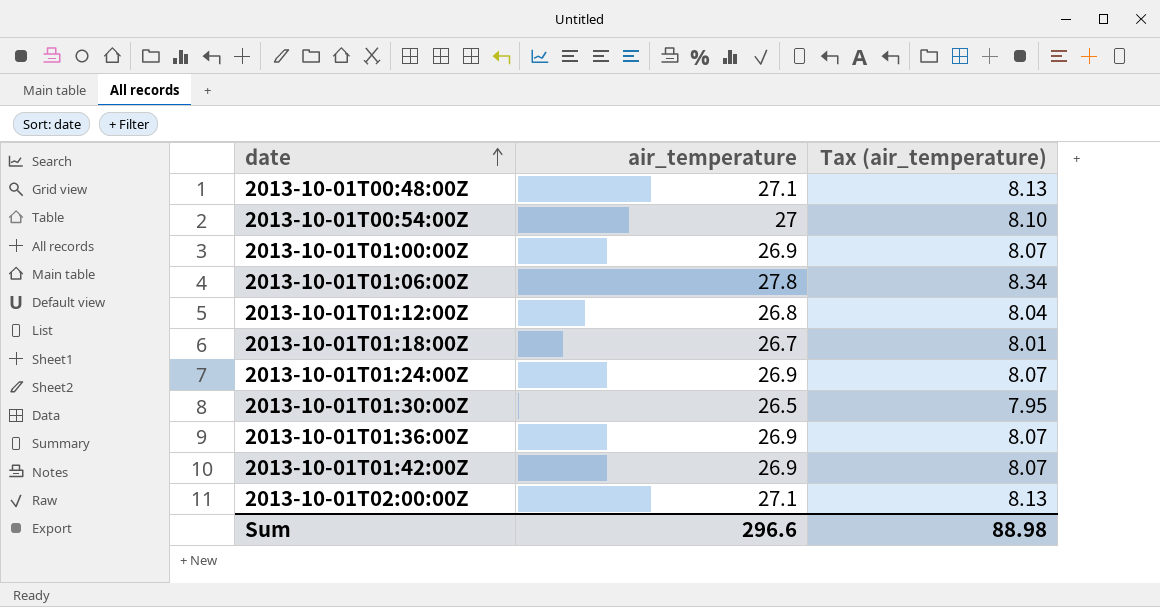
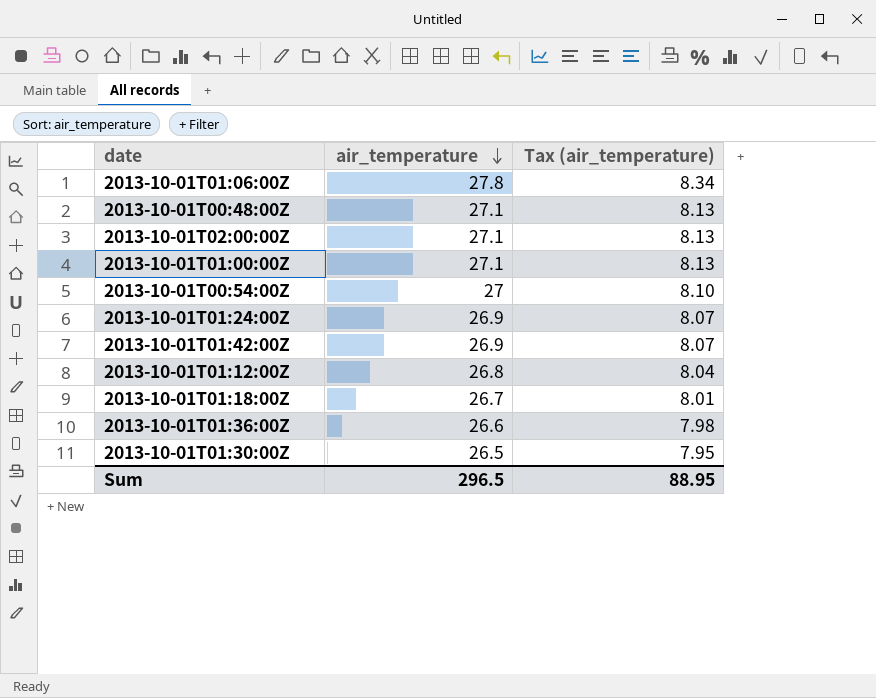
row order: date ascending -> air_temperature descending
2013-10-01T01:00:00Z | air_temperature: 26.9 -> 27.1
2013-10-01T01:00:00Z | Tax (air_temperature): 8.07 -> 8.13
2013-10-01T01:36:00Z | air_temperature: 26.9 -> 26.6
2013-10-01T01:36:00Z | Tax (air_temperature): 8.07 -> 7.98
Sum | air_temperature: 296.6 -> 296.5
Sum | Tax (air_temperature): 88.98 -> 88.95

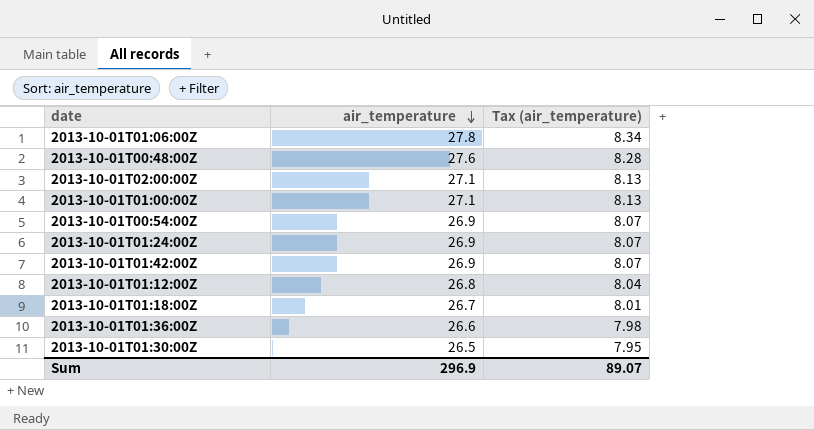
2013-10-01T00:48:00Z | air_temperature: 27.1 -> 27.6
2013-10-01T00:48:00Z | Tax (air_temperature): 8.13 -> 8.28
2013-10-01T00:54:00Z | air_temperature: 27 -> 26.9
2013-10-01T00:54:00Z | Tax (air_temperature): 8.10 -> 8.07
Sum | air_temperature: 296.5 -> 296.9
Sum | Tax (air_temperature): 88.95 -> 89.07

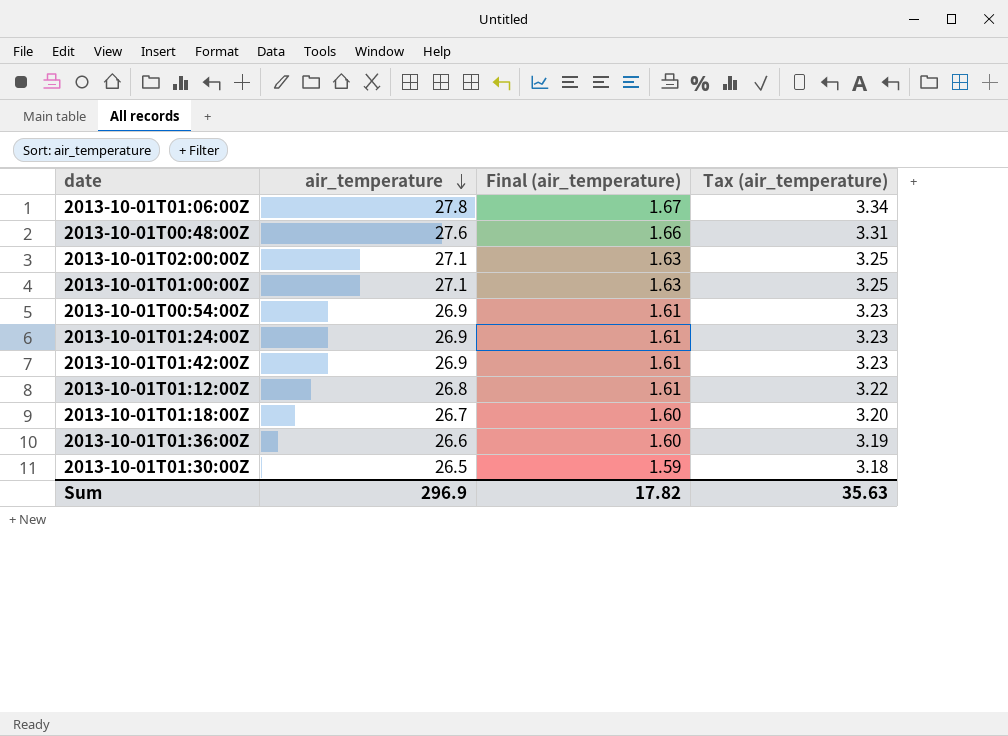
column Final (air_temperature) | formula: none -> [air_temperature] * 0.06
column Tax (air_temperature) | formula: [air_temperature] * 0.3 -> [air_temperature] * 0.12
Sum | Tax (air_temperature): 89.07 -> 35.63

